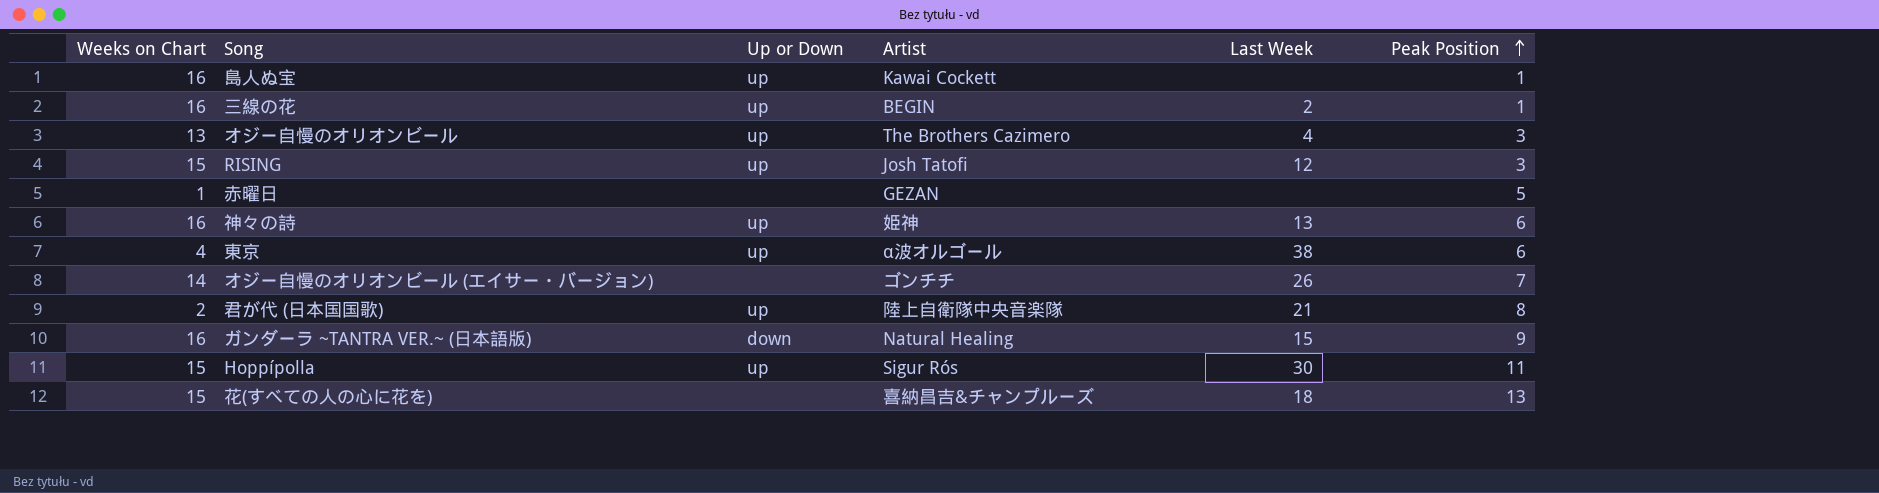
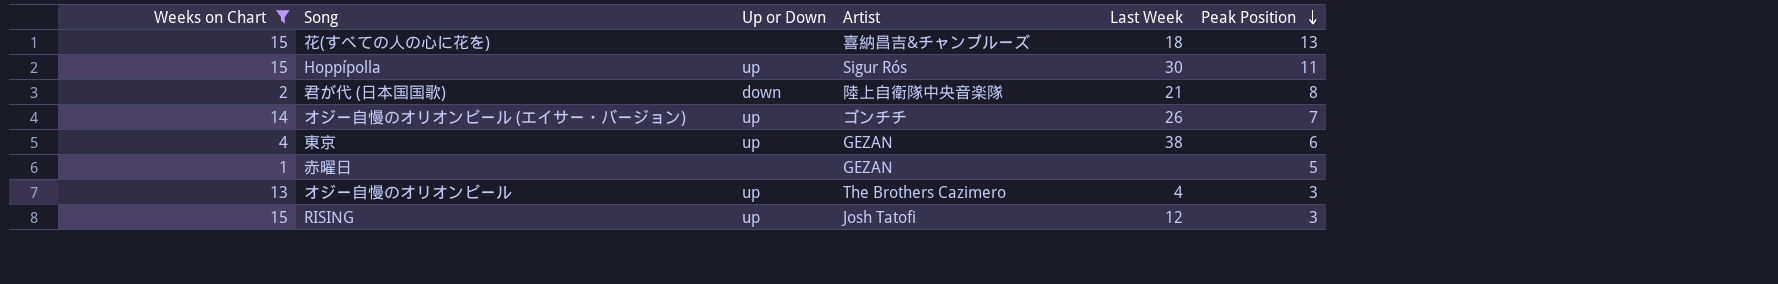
filter: none -> Weeks on Chart != 16
row order: Peak Position ascending -> Peak Position descending
君が代 (日本国国歌) | Up or Down: up -> down
オジー自慢のオリオンビール (エイサー・バージョン) | Up or Down: none -> up
東京 | Artist: α波オルゴール -> GEZAN

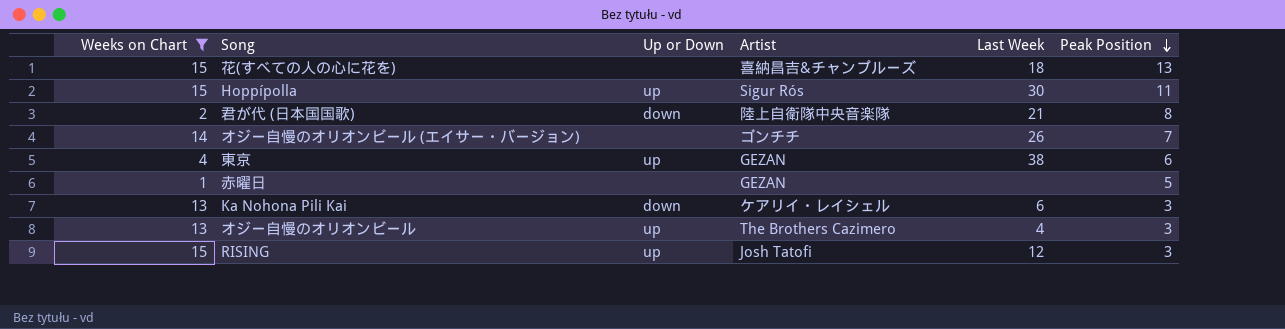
オジー自慢のオリオンビール (エイサー・バージョン) | Up or Down: up -> none
row Ka Nohona Pili Kai: none -> 13 | down | ケアリイ・レイシェル | 6 | 3

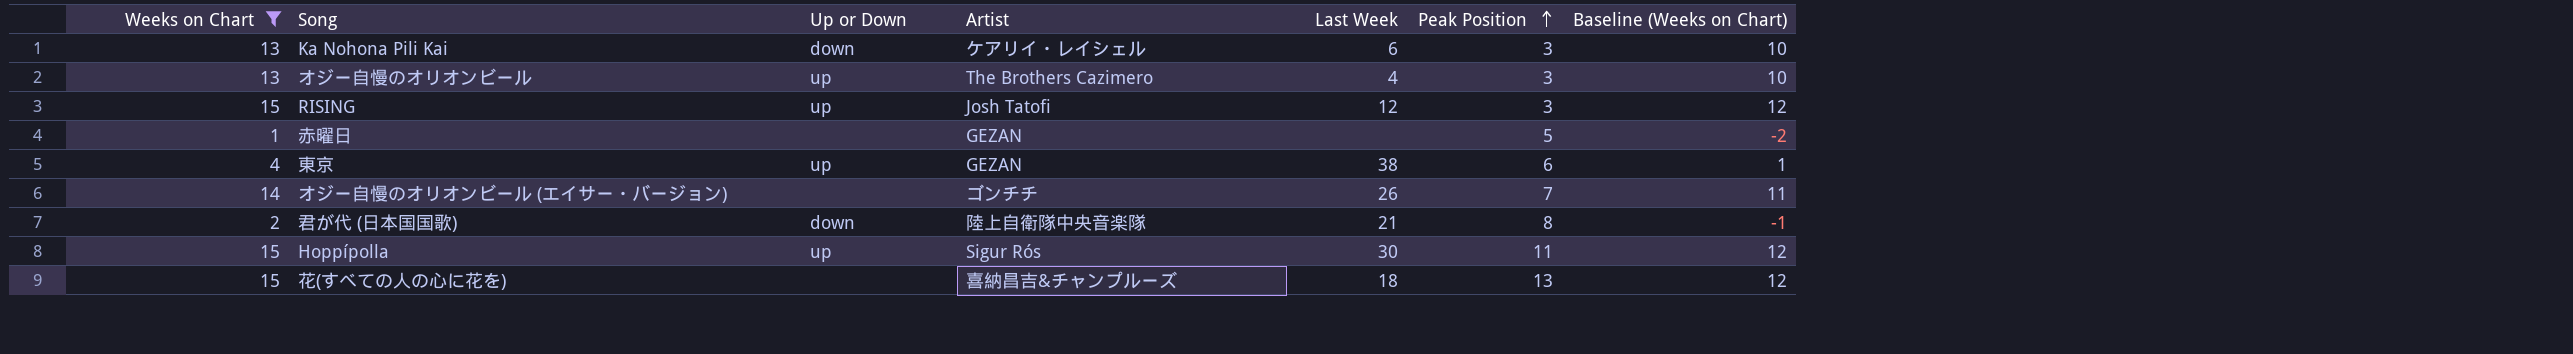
row order: Peak Position descending -> Peak Position ascending
column Baseline (Weeks on Chart) | formula: none -> [Weeks on Chart] - 3

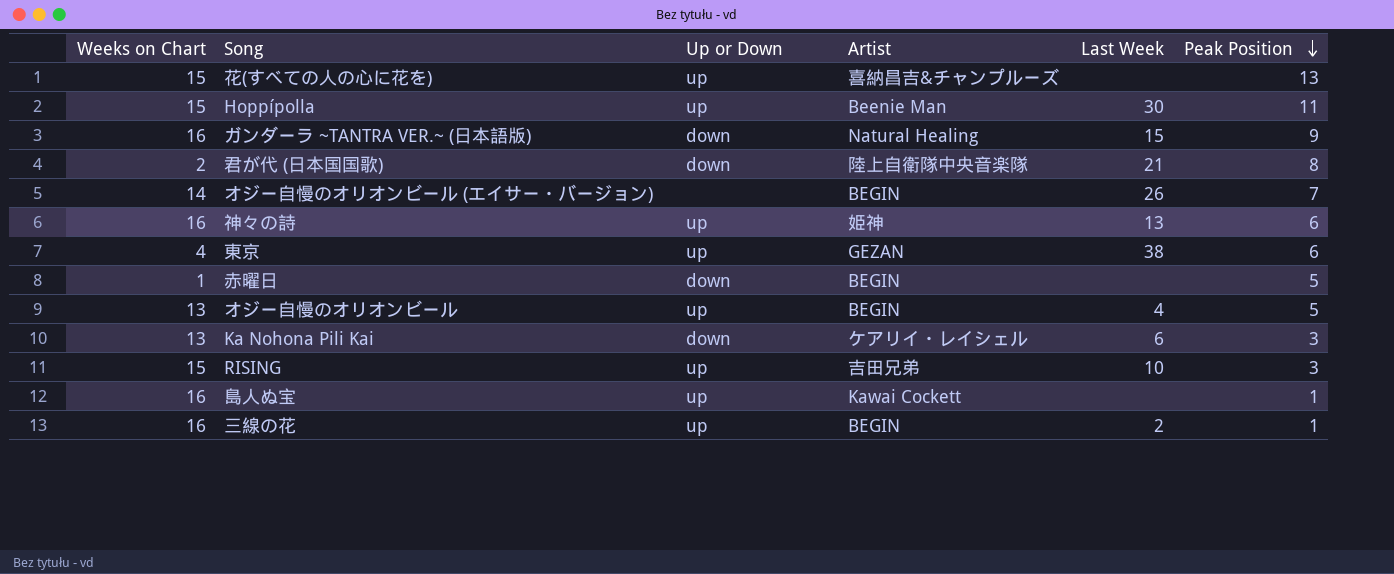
filter: Weeks on Chart != 16 -> none
row order: Peak Position ascending -> Peak Position descending
column Baseline (Weeks on Chart) | formula: [Weeks on Chart] - 3 -> none
花(すべての人の心に花を) | Up or Down: none -> up
花(すべての人の心に花を) | Last Week: 18 -> none
Hoppípolla | Artist: Sigur Rós -> Beenie Man
オジー自慢のオリオンビール (エイサー・バージョン) | Artist: ゴンチチ -> BEGIN
赤曜日 | Up or Down: none -> down
赤曜日 | Artist: GEZAN -> BEGIN
オジー自慢のオリオンビール | Artist: The Brothers Cazimero -> BEGIN
オジー自慢のオリオンビール | Peak Position: 3 -> 5
RISING | Artist: Josh Tatofi -> 吉田兄弟
RISING | Last Week: 12 -> 10

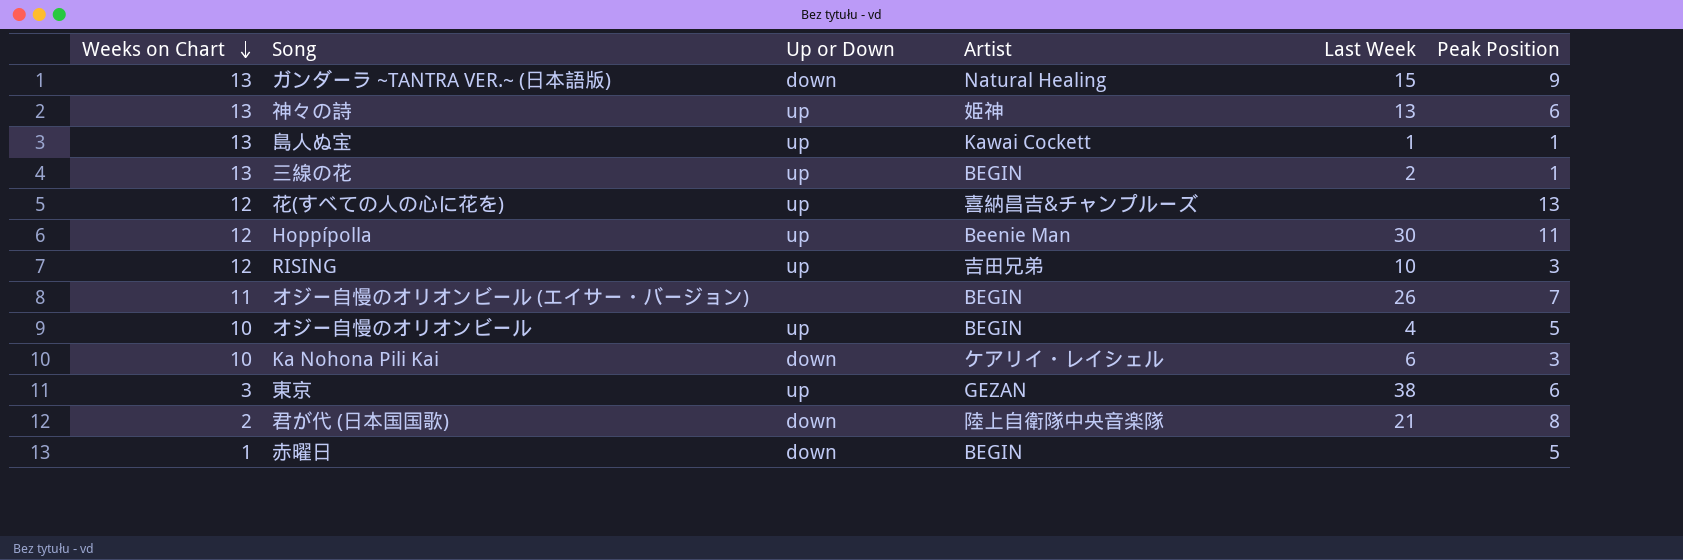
row order: Peak Position descending -> Weeks on Chart descending
ガンダーラ ~TANTRA VER.~ (日本語版) | Weeks on Chart: 16 -> 13
神々の詩 | Weeks on Chart: 16 -> 13
島人ぬ宝 | Weeks on Chart: 16 -> 13
島人ぬ宝 | Last Week: none -> 1
三線の花 | Weeks on Chart: 16 -> 13
花(すべての人の心に花を) | Weeks on Chart: 15 -> 12
Hoppípolla | Weeks on Chart: 15 -> 12
RISING | Weeks on Chart: 15 -> 12
オジー自慢のオリオンビール (エイサー・バージョン) | Weeks on Chart: 14 -> 11
オジー自慢のオリオンビール | Weeks on Chart: 13 -> 10
Ka Nohona Pili Kai | Weeks on Chart: 13 -> 10
東京 | Weeks on Chart: 4 -> 3

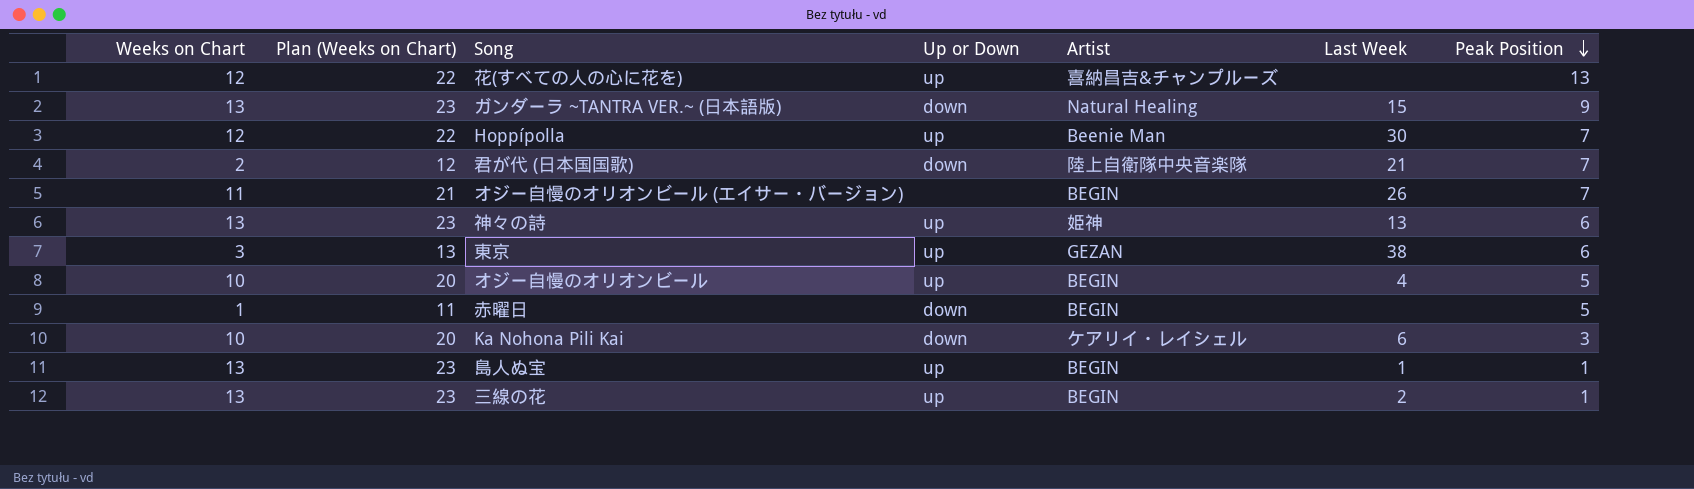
row order: Weeks on Chart descending -> Peak Position descending
column Plan (Weeks on Chart) | formula: none -> [Weeks on Chart] + 10
row RISING: 12 | up | 吉田兄弟 | 10 | 3 -> none
Hoppípolla | Peak Position: 11 -> 7
君が代 (日本国国歌) | Peak Position: 8 -> 7
島人ぬ宝 | Artist: Kawai Cockett -> BEGIN

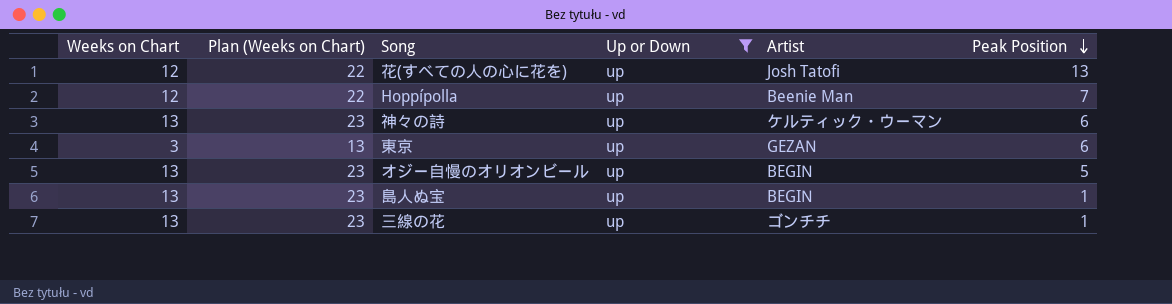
filter: none -> Up or Down = up
column Last Week | position: 6 -> none
花(すべての人の心に花を) | Artist: 喜納昌吉&チャンプルーズ -> Josh Tatofi
神々の詩 | Artist: 姫神 -> ケルティック・ウーマン
オジー自慢のオリオンビール | Weeks on Chart: 10 -> 13
オジー自慢のオリオンビール | Plan (Weeks on Chart): 20 -> 23
三線の花 | Artist: BEGIN -> ゴンチチ

